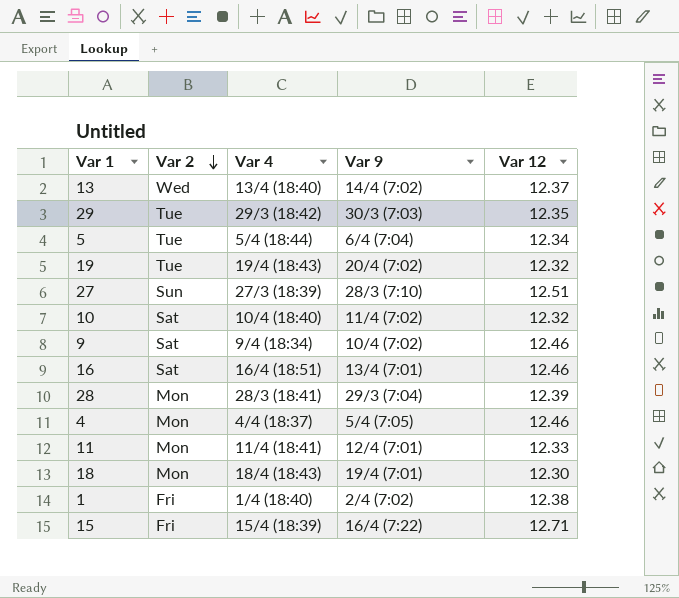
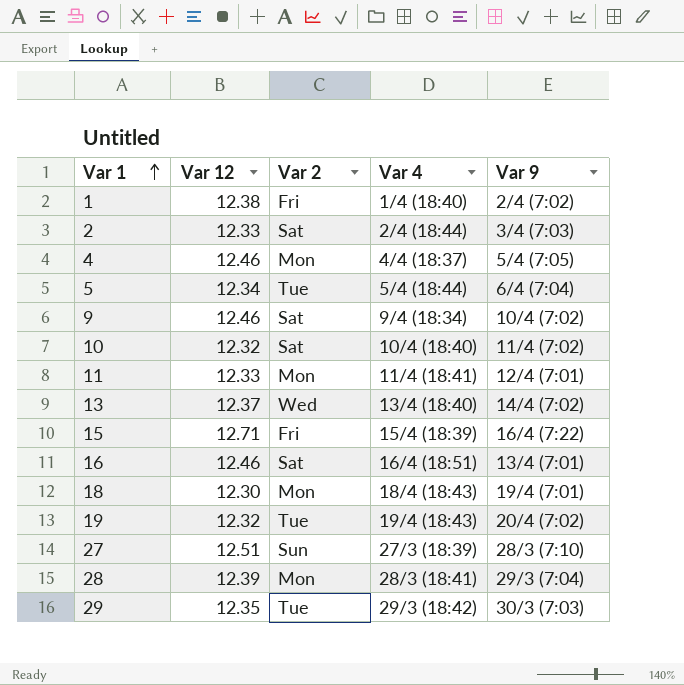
row order: Var 2 descending -> Var 1 ascending
column Var 12 | position: 5 -> 2
row 2: none -> 12.33 | Sat | 2/4 (18:44) | 3/4 (7:03)

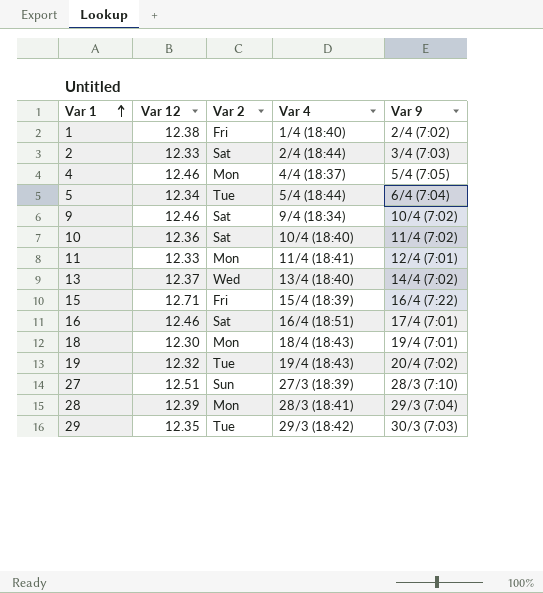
10 | Var 12: 12.32 -> 12.36
16 | Var 9: 13/4 (7:01) -> 17/4 (7:01)

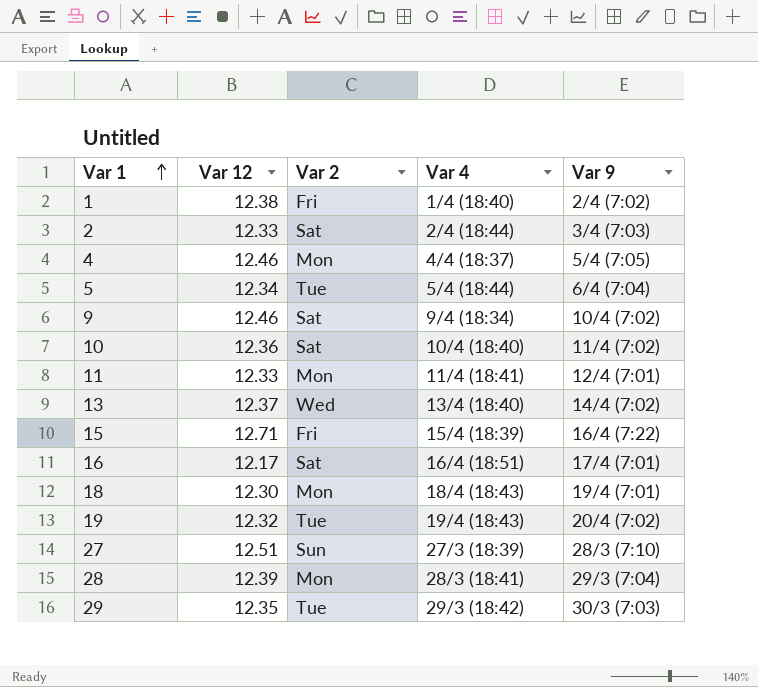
16 | Var 12: 12.46 -> 12.17

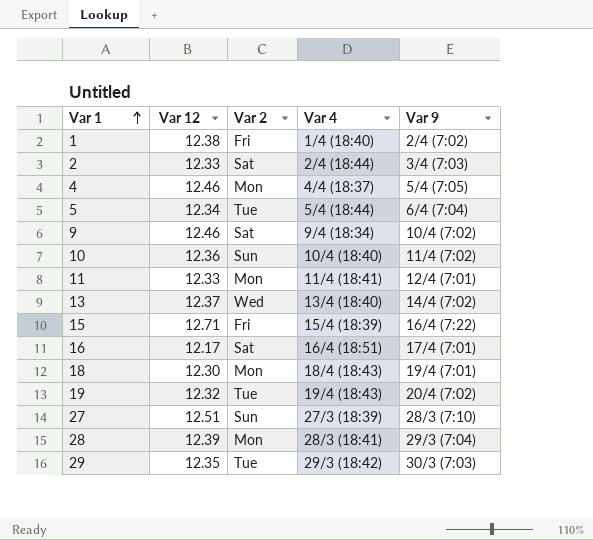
10 | Var 2: Sat -> Sun

